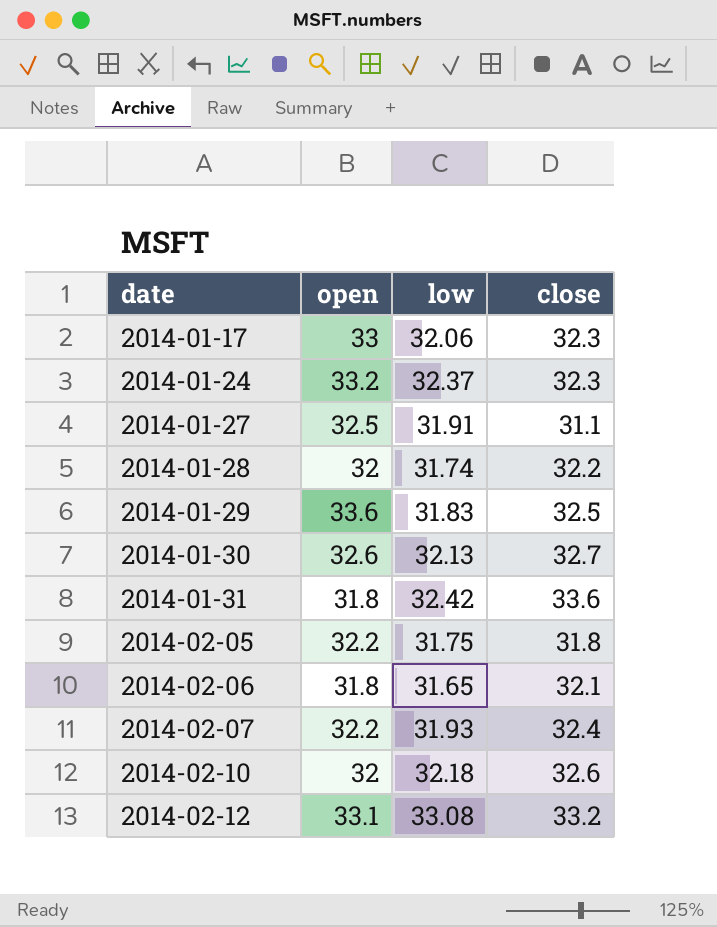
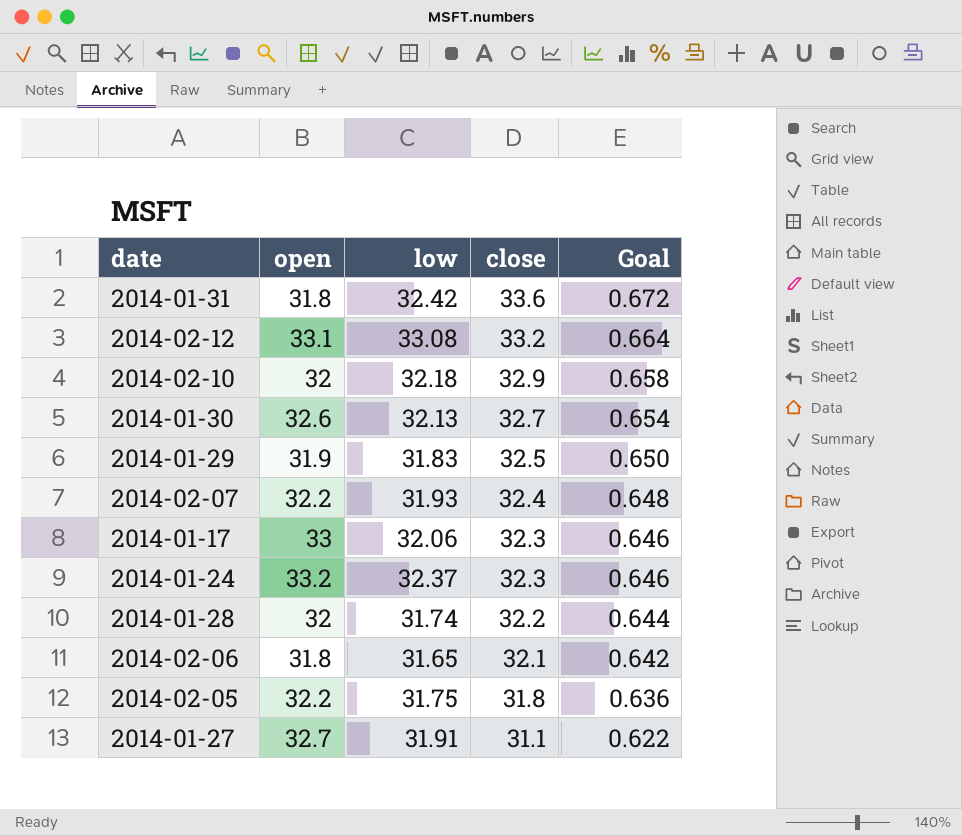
row order: date ascending -> close descending
column Goal | formula: none -> [close] * 0.02
2014-02-10 | close: 32.6 -> 32.9
2014-01-29 | open: 33.6 -> 31.9
2014-01-27 | open: 32.5 -> 32.7

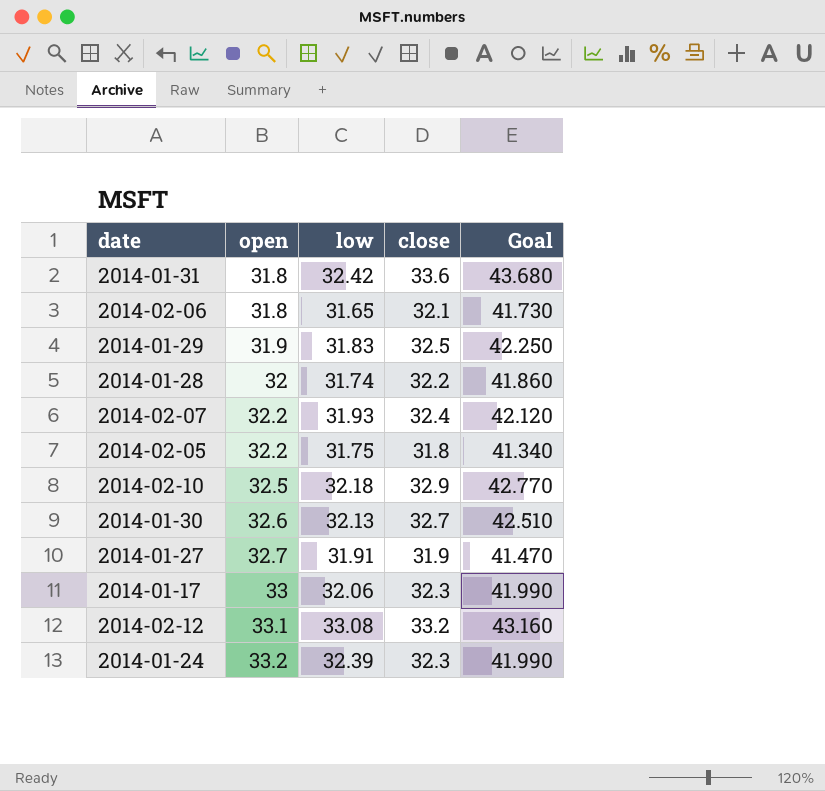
row order: close descending -> open ascending
column Goal | formula: [close] * 0.02 -> [close] * 1.3
2014-02-10 | open: 32 -> 32.5
2014-01-27 | close: 31.1 -> 31.9
2014-01-24 | low: 32.37 -> 32.39

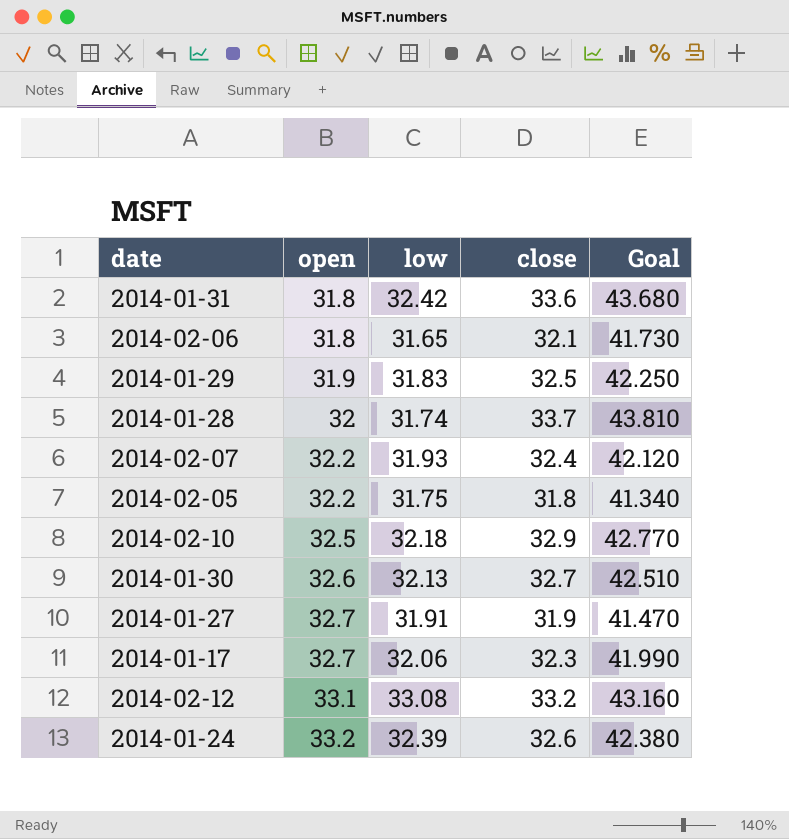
2014-01-28 | close: 32.2 -> 33.7
2014-01-28 | Goal: 41.860 -> 43.810
2014-01-17 | open: 33 -> 32.7
2014-01-24 | close: 32.3 -> 32.6
2014-01-24 | Goal: 41.990 -> 42.380

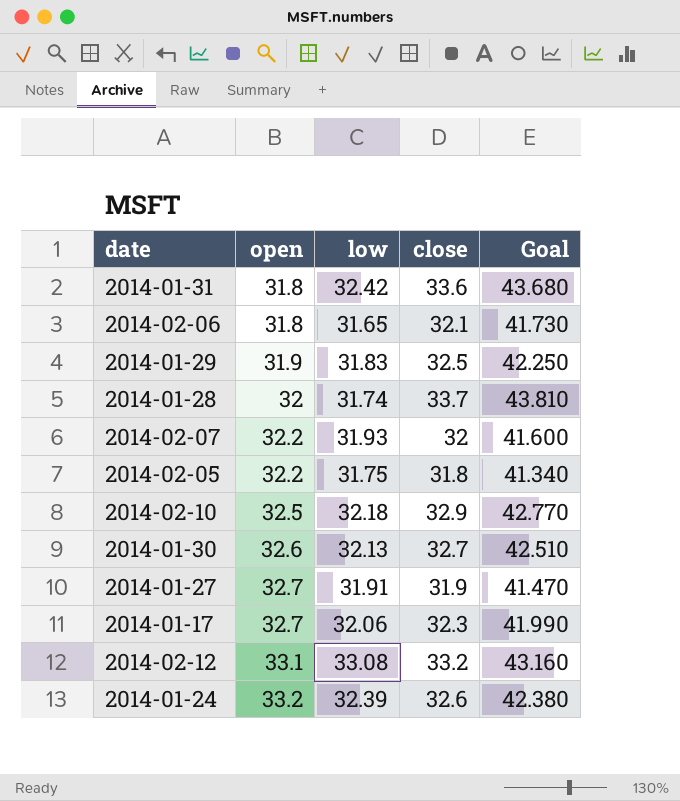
2014-02-07 | close: 32.4 -> 32
2014-02-07 | Goal: 42.120 -> 41.600

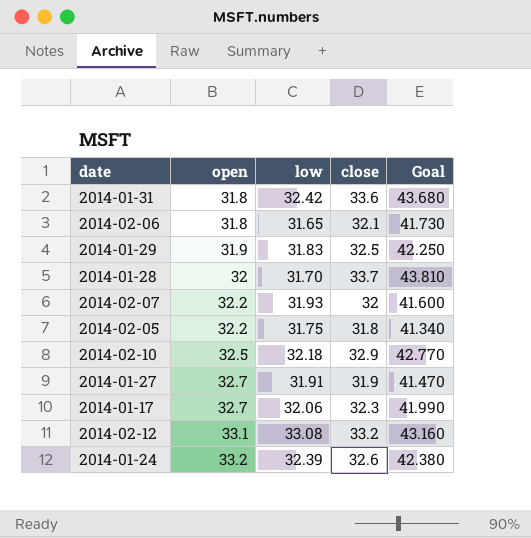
row 2014-01-30: 32.6 | 32.13 | 32.7 | 42.510 -> none
2014-01-28 | low: 31.74 -> 31.70

